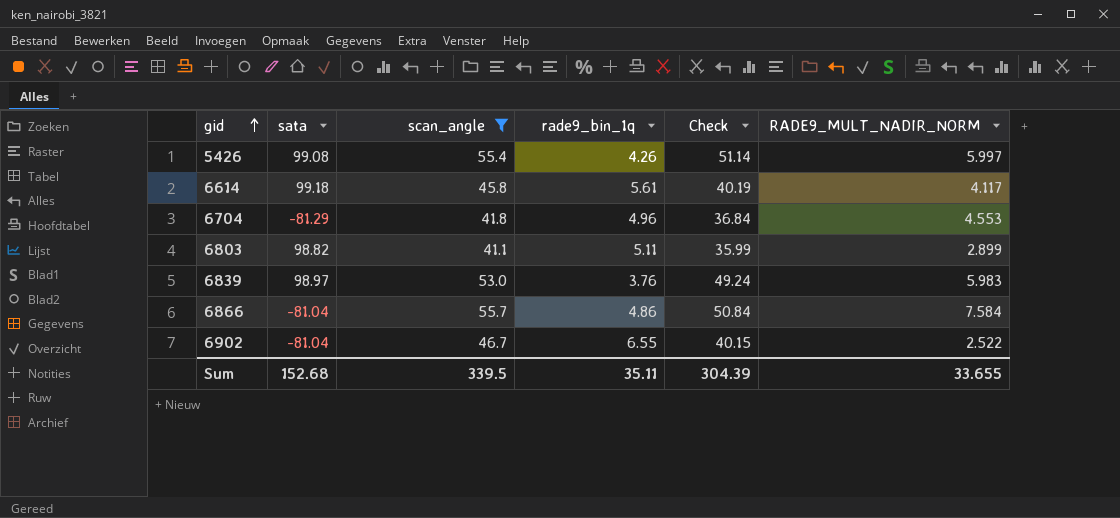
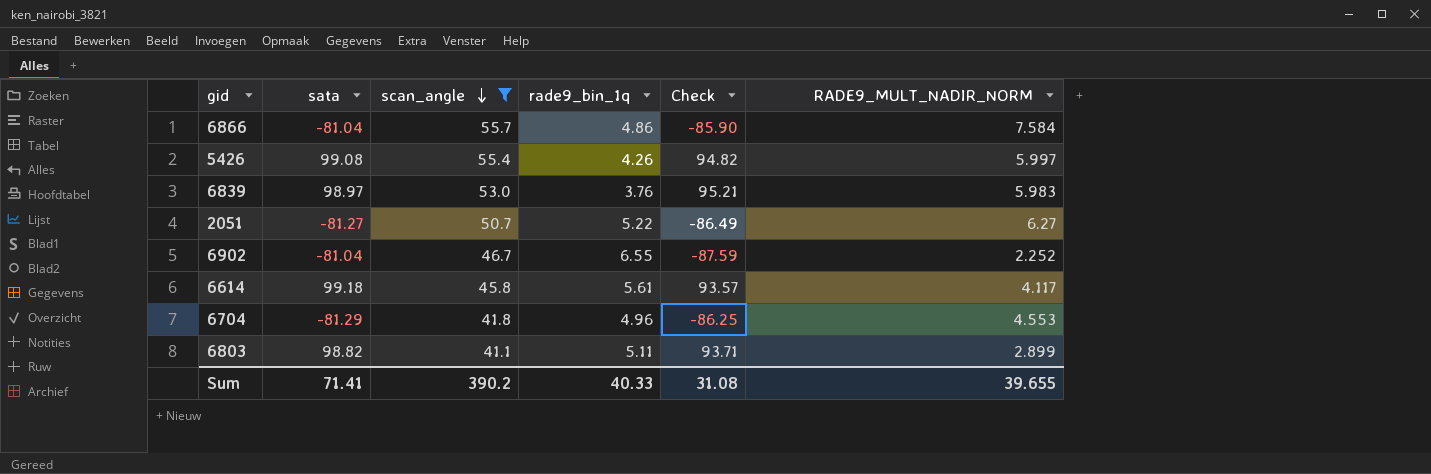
row order: gid ascending -> scan_angle descending
column Check | formula: [scan_angle] - [rade9_bin_1q] -> [sata] - [rade9_bin_1q]
row 2051: none -> -81.27 | 50.7 | 5.22 | -86.49 | 6.27
6902 | RADE9_MULT_NADIR_NORM: 2.522 -> 2.252
Sum | sata: 152.68 -> 71.41
Sum | scan_angle: 339.5 -> 390.2
Sum | rade9_bin_1q: 35.11 -> 40.33
Sum | Check: 304.39 -> 31.08
Sum | RADE9_MULT_NADIR_NORM: 33.655 -> 39.655

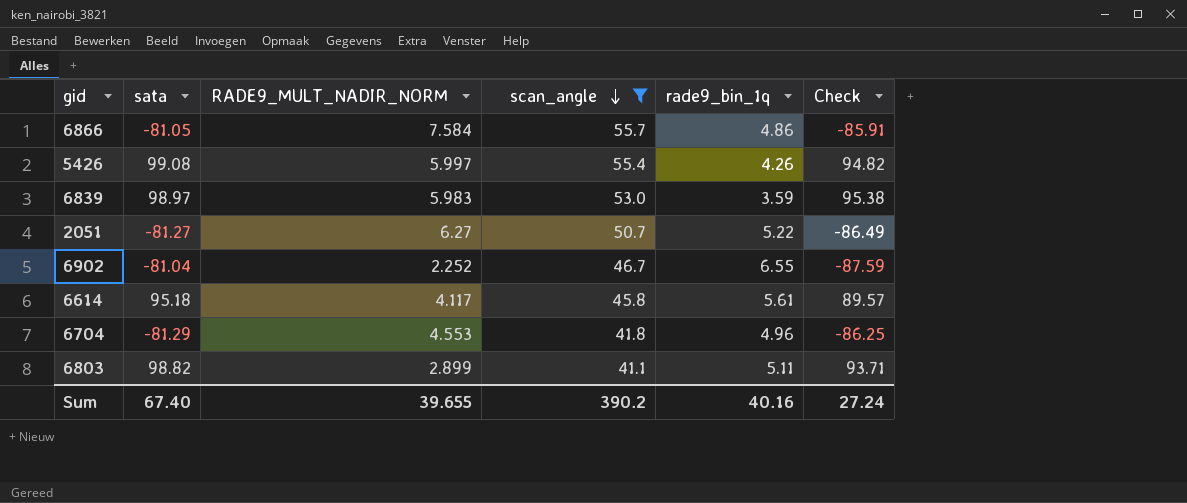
column RADE9_MULT_NADIR_NORM | position: 6 -> 3
6866 | sata: -81.04 -> -81.05
6866 | Check: -85.90 -> -85.91
6839 | rade9_bin_1q: 3.76 -> 3.59
6839 | Check: 95.21 -> 95.38
6614 | sata: 99.18 -> 95.18
6614 | Check: 93.57 -> 89.57
Sum | sata: 71.41 -> 67.40
Sum | rade9_bin_1q: 40.33 -> 40.16
Sum | Check: 31.08 -> 27.24

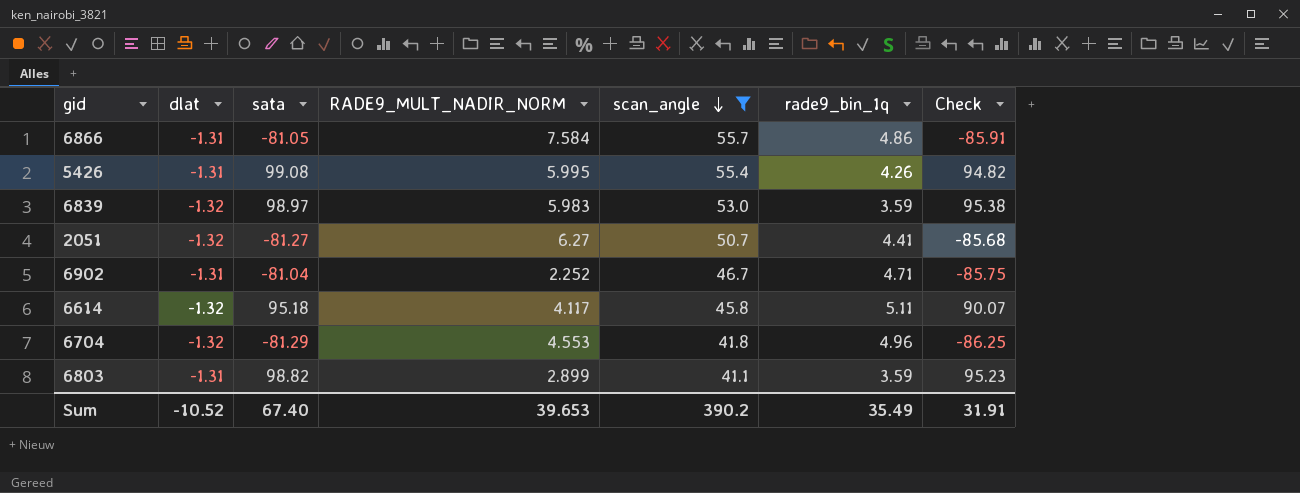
column dlat | position: none -> 2
5426 | RADE9_MULT_NADIR_NORM: 5.997 -> 5.995
2051 | rade9_bin_1q: 5.22 -> 4.41
2051 | Check: -86.49 -> -85.68
6902 | rade9_bin_1q: 6.55 -> 4.71
6902 | Check: -87.59 -> -85.75
6614 | rade9_bin_1q: 5.61 -> 5.11
6614 | Check: 89.57 -> 90.07
6803 | rade9_bin_1q: 5.11 -> 3.59
6803 | Check: 93.71 -> 95.23
Sum | RADE9_MULT_NADIR_NORM: 39.655 -> 39.653
Sum | rade9_bin_1q: 40.16 -> 35.49
Sum | Check: 27.24 -> 31.91

